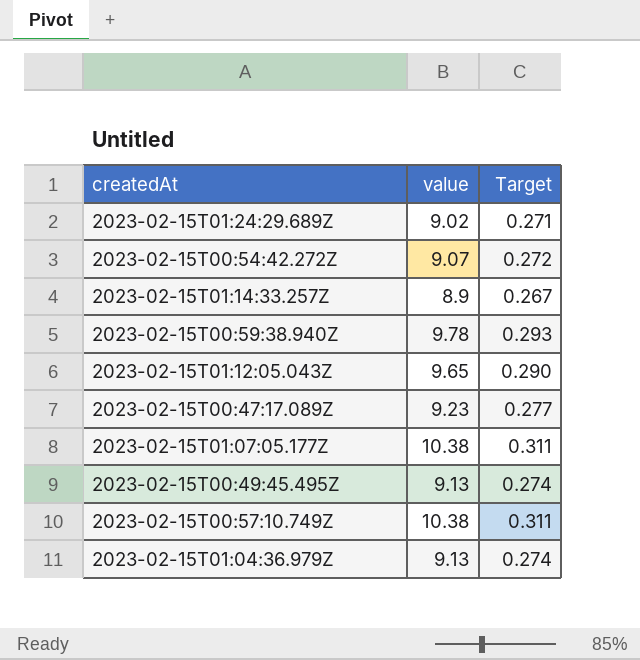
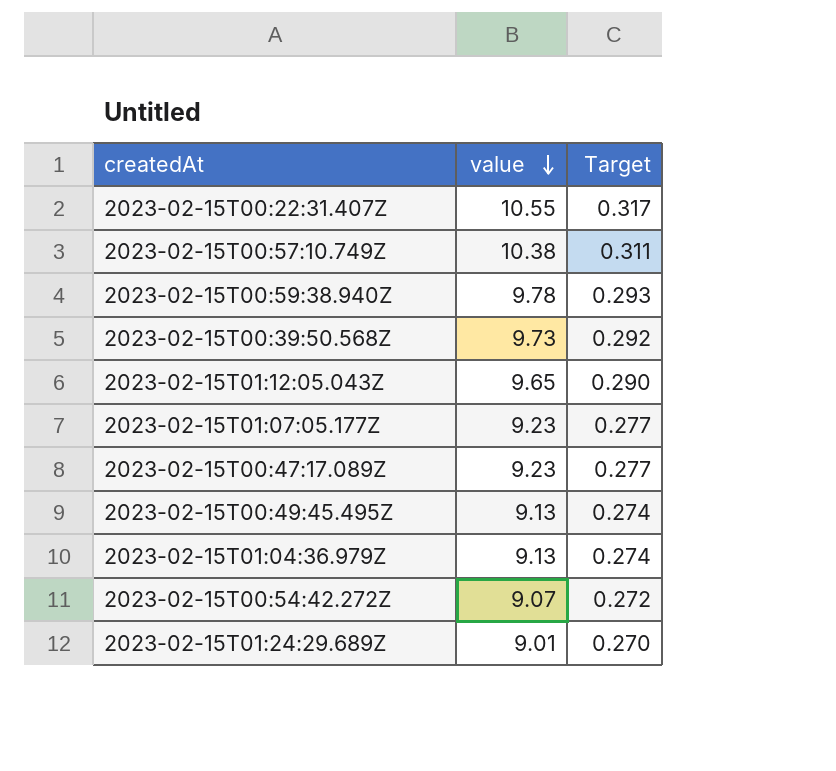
row order: none -> value descending
row 2023-02-15T01:14:33.257Z: 8.9 | 0.267 -> none
row 2023-02-15T00:22:31.407Z: none -> 10.55 | 0.317
row 2023-02-15T00:39:50.568Z: none -> 9.73 | 0.292
2023-02-15T01:07:05.177Z | value: 10.38 -> 9.23
2023-02-15T01:07:05.177Z | Target: 0.311 -> 0.277
2023-02-15T01:24:29.689Z | value: 9.02 -> 9.01
2023-02-15T01:24:29.689Z | Target: 0.271 -> 0.270

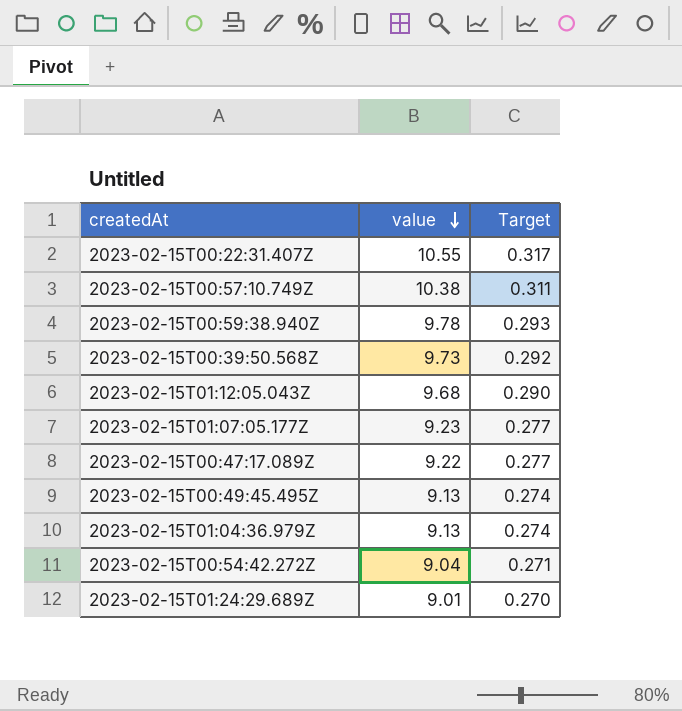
2023-02-15T01:12:05.043Z | value: 9.65 -> 9.68
2023-02-15T00:47:17.089Z | value: 9.23 -> 9.22
2023-02-15T00:54:42.272Z | value: 9.07 -> 9.04
2023-02-15T00:54:42.272Z | Target: 0.272 -> 0.271

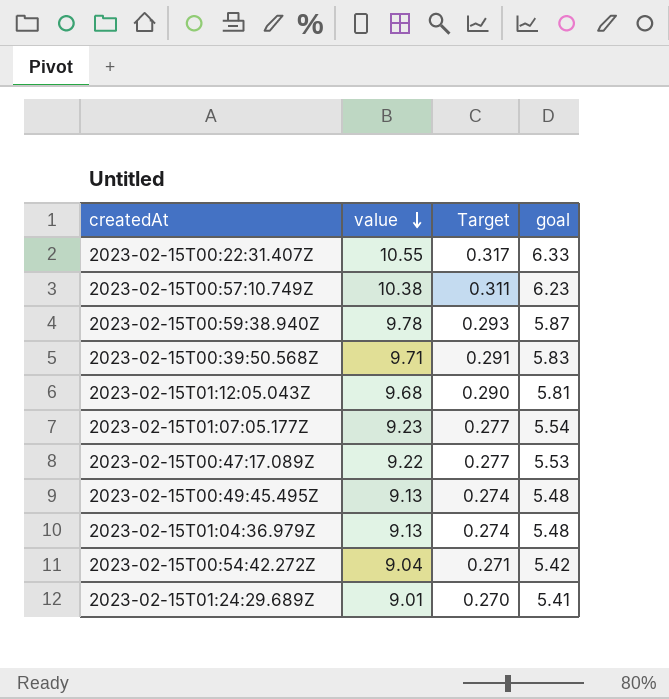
column goal | formula: none -> [value] * 0.6
2023-02-15T00:39:50.568Z | value: 9.73 -> 9.71
2023-02-15T00:39:50.568Z | Target: 0.292 -> 0.291

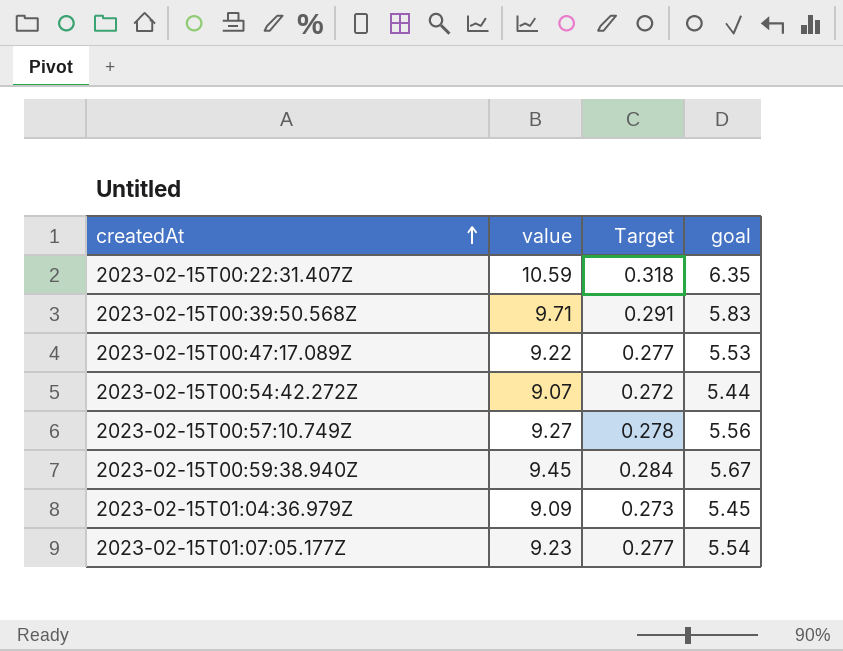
row order: value descending -> createdAt ascending
row 2023-02-15T01:12:05.043Z: 9.68 | 0.290 | 5.81 -> none
row 2023-02-15T00:49:45.495Z: 9.13 | 0.274 | 5.48 -> none
row 2023-02-15T01:24:29.689Z: 9.01 | 0.270 | 5.41 -> none
2023-02-15T00:22:31.407Z | value: 10.55 -> 10.59
2023-02-15T00:22:31.407Z | Target: 0.317 -> 0.318
2023-02-15T00:22:31.407Z | goal: 6.33 -> 6.35
2023-02-15T00:54:42.272Z | value: 9.04 -> 9.07
2023-02-15T00:54:42.272Z | Target: 0.271 -> 0.272
2023-02-15T00:54:42.272Z | goal: 5.42 -> 5.44
2023-02-15T00:57:10.749Z | value: 10.38 -> 9.27
2023-02-15T00:57:10.749Z | Target: 0.311 -> 0.278
2023-02-15T00:57:10.749Z | goal: 6.23 -> 5.56
2023-02-15T00:59:38.940Z | value: 9.78 -> 9.45
2023-02-15T00:59:38.940Z | Target: 0.293 -> 0.284
2023-02-15T00:59:38.940Z | goal: 5.87 -> 5.67
2023-02-15T01:04:36.979Z | value: 9.13 -> 9.09
2023-02-15T01:04:36.979Z | Target: 0.274 -> 0.273
2023-02-15T01:04:36.979Z | goal: 5.48 -> 5.45

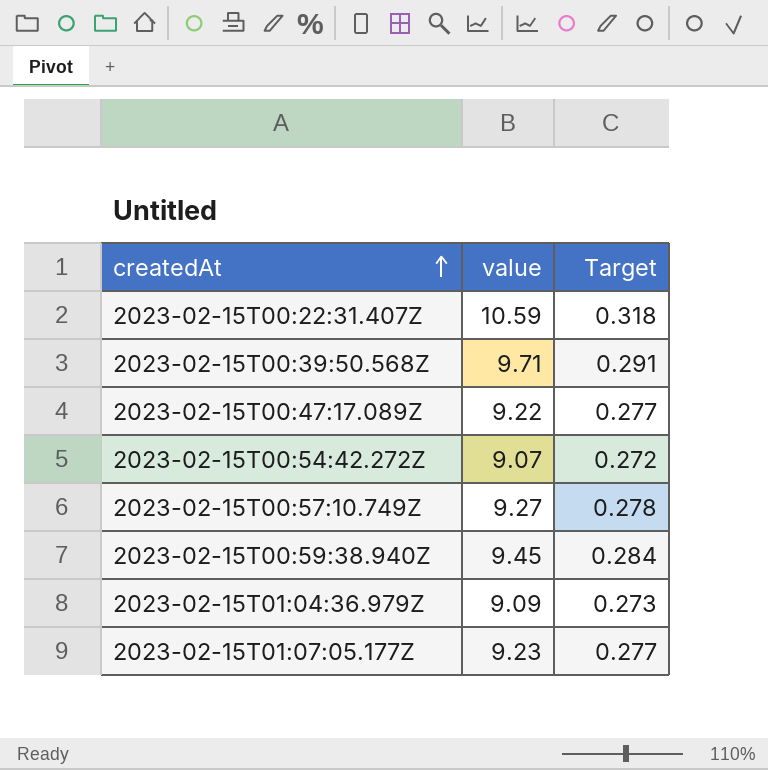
column goal | formula: [value] * 0.6 -> none

